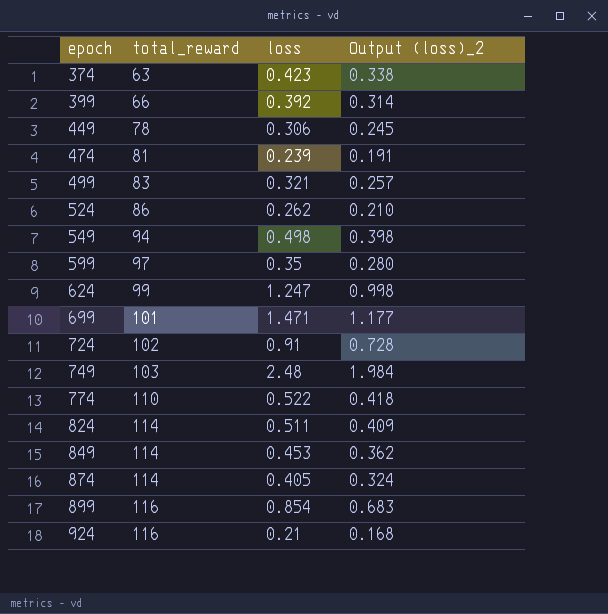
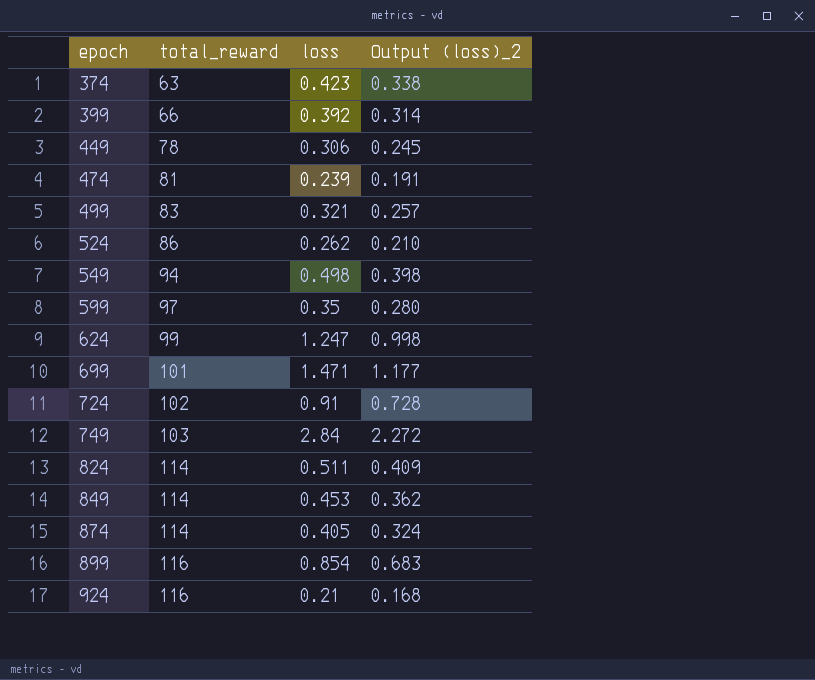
row 774: 110 | 0.522 | 0.418 -> none
749 | loss: 2.48 -> 2.84
749 | Output (loss)_2: 1.984 -> 2.272

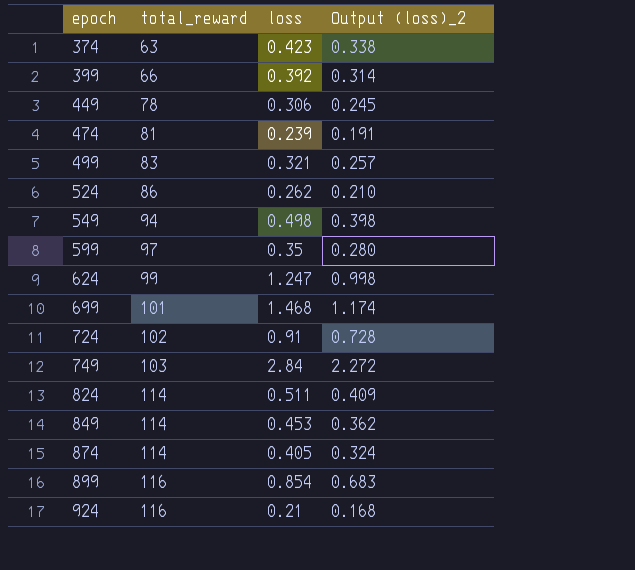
699 | loss: 1.471 -> 1.468
699 | Output (loss)_2: 1.177 -> 1.174

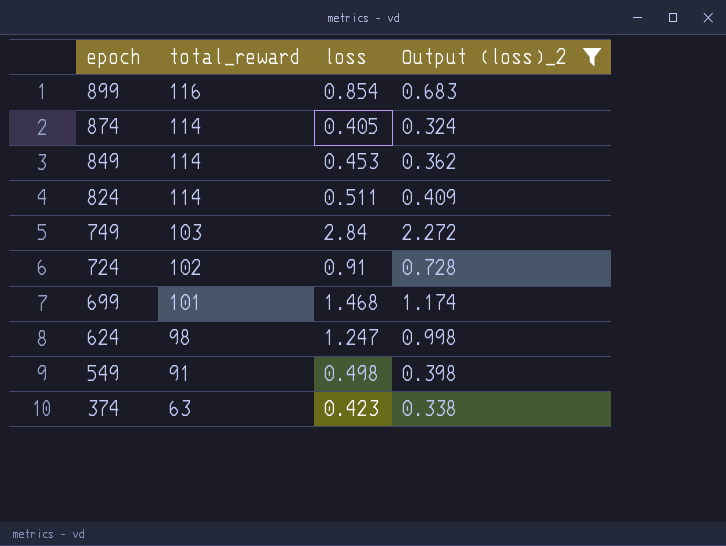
filter: none -> Output (loss)_2 >= 0.324
row order: epoch ascending -> epoch descending
624 | total_reward: 99 -> 98
549 | total_reward: 94 -> 91

